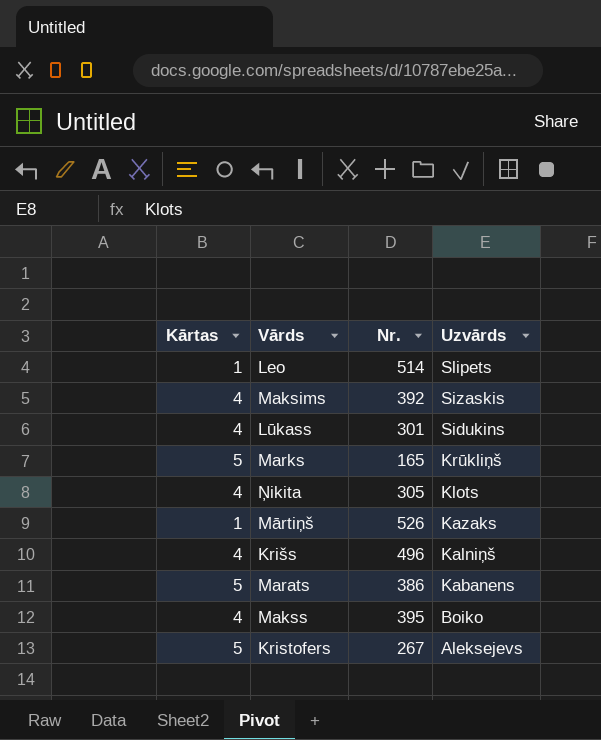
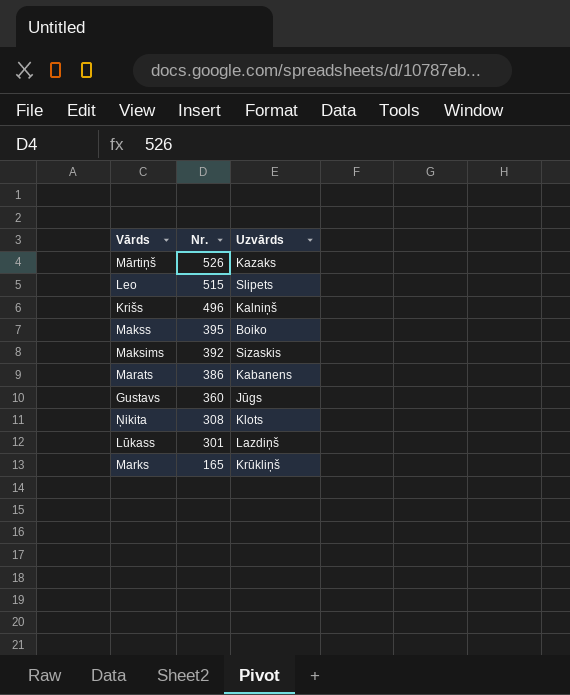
row order: Uzvārds descending -> Nr. descending
column Kārtas | position: 1 -> none
row Kristofers: 5 | 267 | Aleksejevs -> none
Leo | Nr.: 514 -> 515
row Gustavs: none -> 360 | Jūgs
Ņikita | Nr.: 305 -> 308
Lūkass | Uzvārds: Sidukins -> Lazdiņš

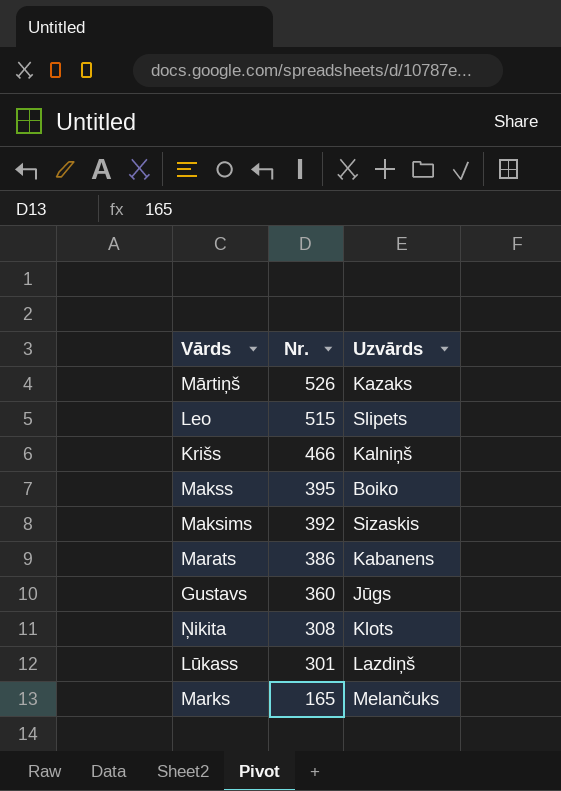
Krišs | Nr.: 496 -> 466
Marks | Uzvārds: Krūkliņš -> Melančuks

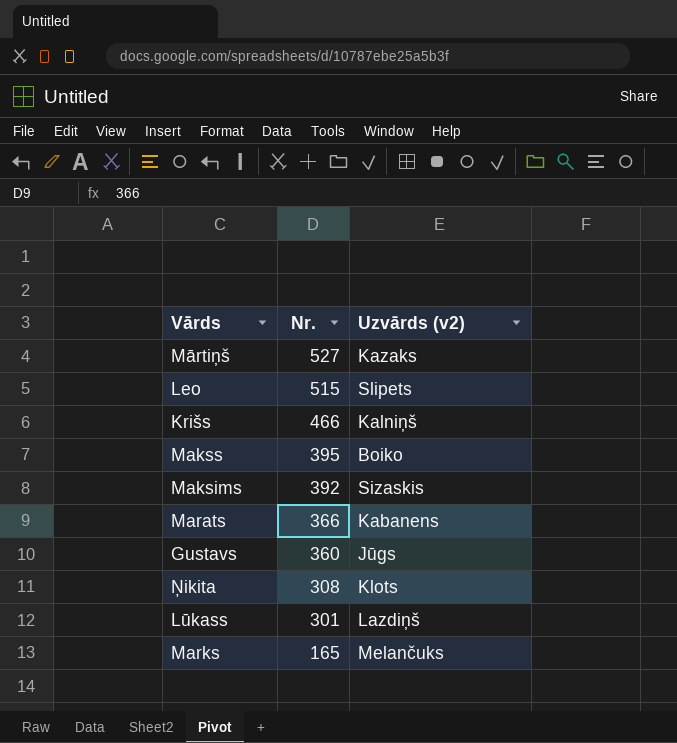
column name: Uzvārds -> Uzvārds (v2)
Mārtiņš | Nr.: 526 -> 527
Marats | Nr.: 386 -> 366

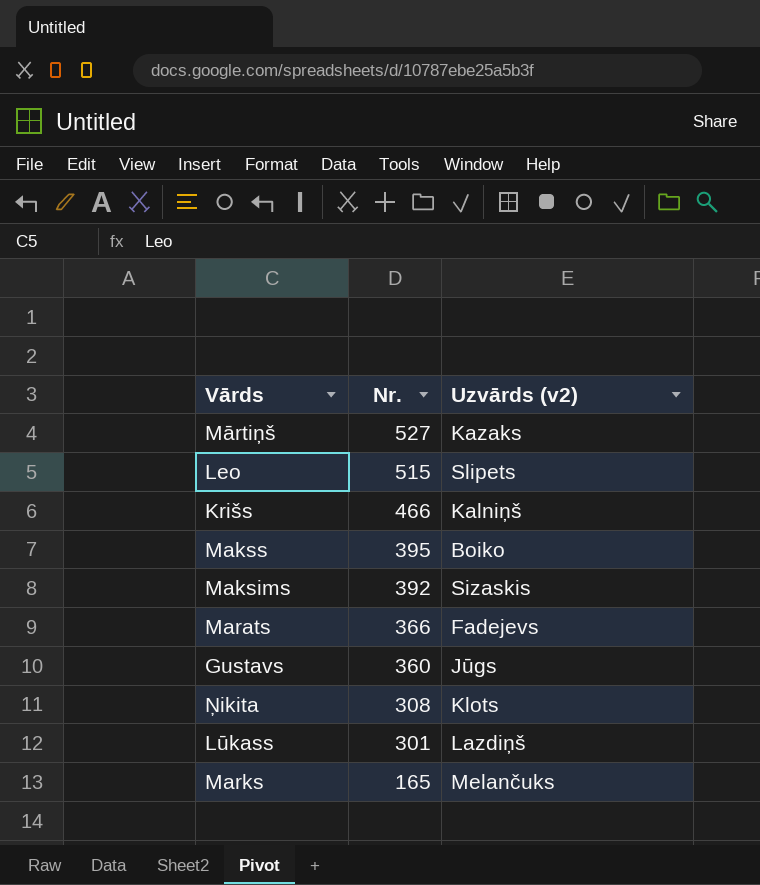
Marats | Uzvārds (v2): Kabanens -> Fadejevs

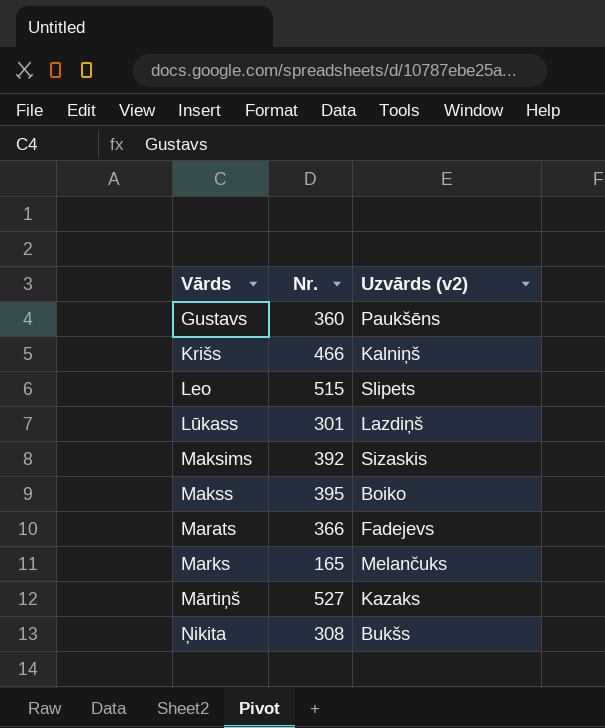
row order: Nr. descending -> Vārds ascending
Gustavs | Uzvārds (v2): Jūgs -> Paukšēns
Ņikita | Uzvārds (v2): Klots -> Bukšs

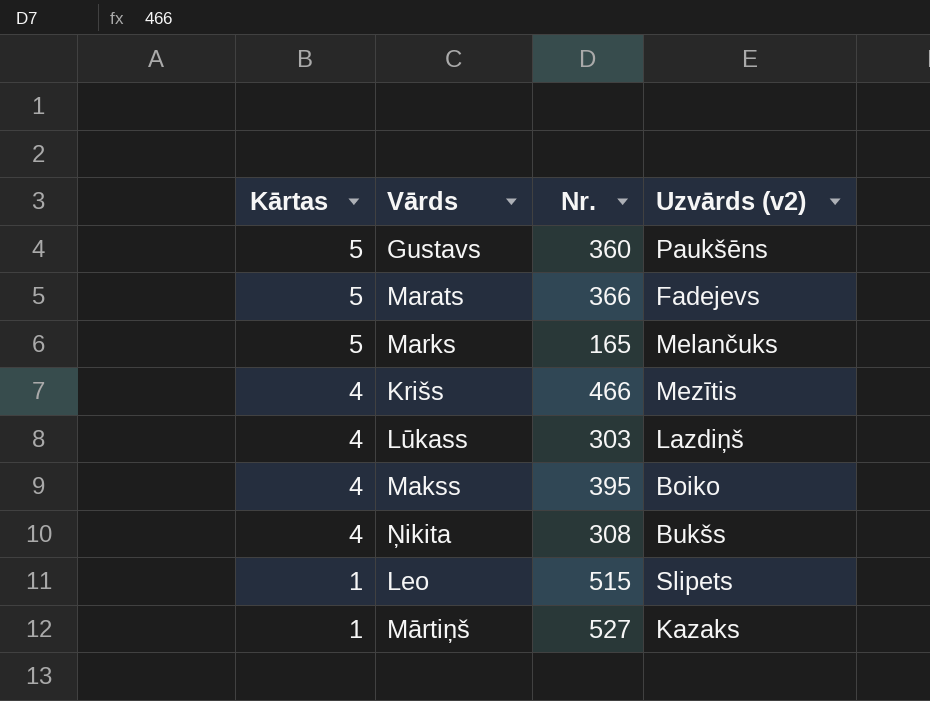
row order: Vārds ascending -> Kārtas descending
column Kārtas | position: none -> 1
row Maksims: 392 | Sizaskis -> none
Krišs | Uzvārds (v2): Kalniņš -> Mezītis
Lūkass | Nr.: 301 -> 303

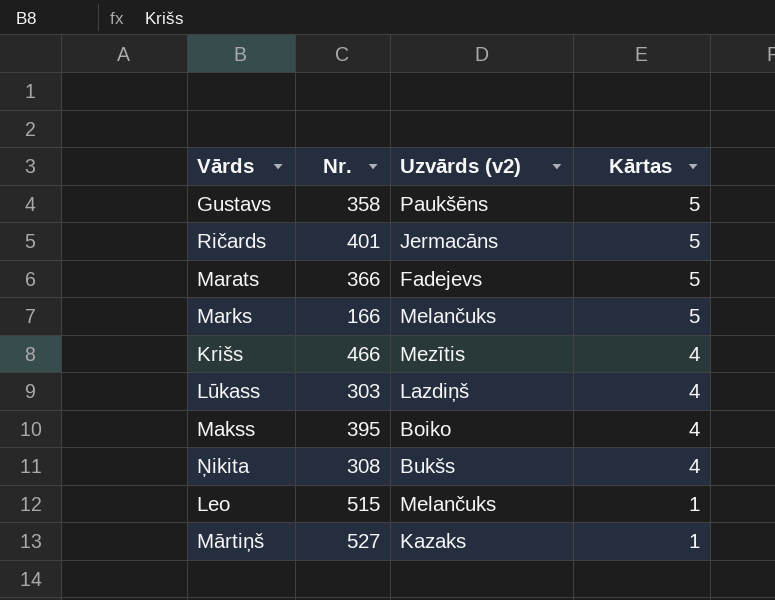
column Kārtas | position: 1 -> 4
Gustavs | Nr.: 360 -> 358
row Ričards: none -> 401 | Jermacāns | 5
Marks | Nr.: 165 -> 166
Leo | Uzvārds (v2): Slipets -> Melančuks

